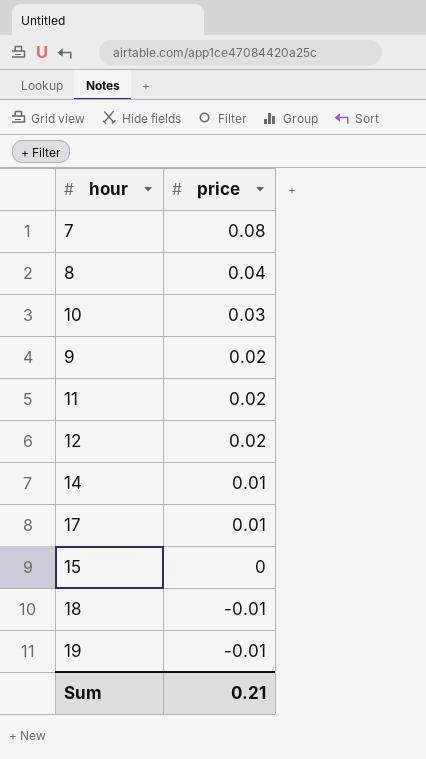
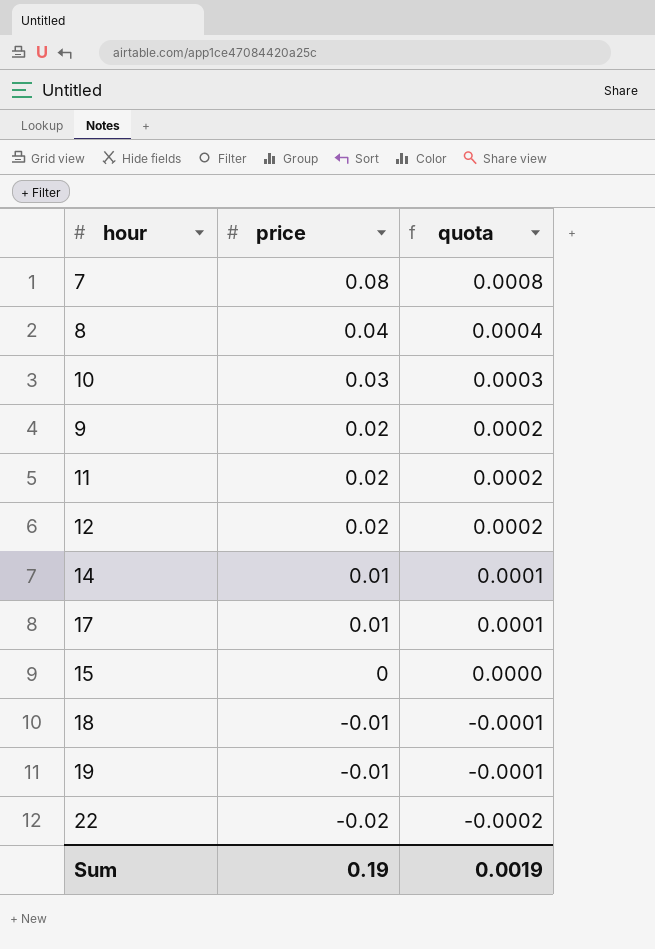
column quota | formula: none -> [price] * 0.01
row 22: none -> -0.02 | -0.0002
Sum | price: 0.21 -> 0.19

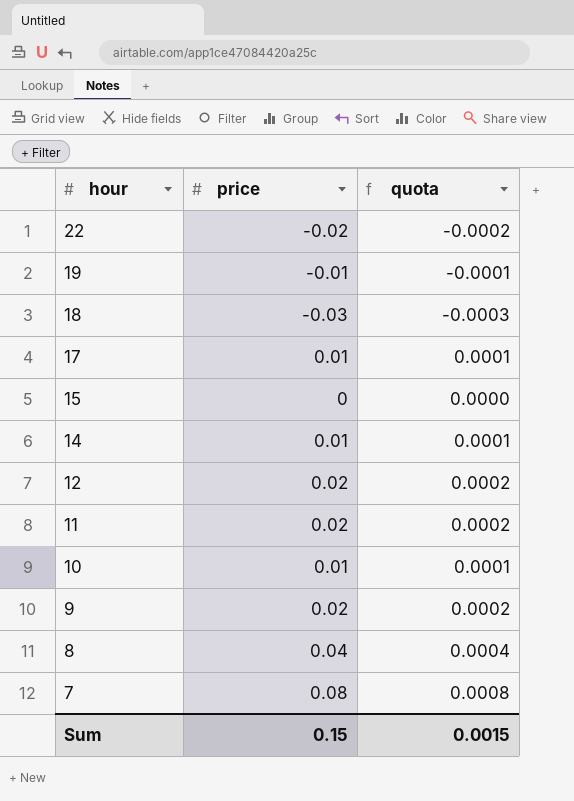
row order: price descending -> hour descending
18 | price: -0.01 -> -0.03
18 | quota: -0.0001 -> -0.0003
10 | price: 0.03 -> 0.01
10 | quota: 0.0003 -> 0.0001
Sum | price: 0.19 -> 0.15
Sum | quota: 0.0019 -> 0.0015

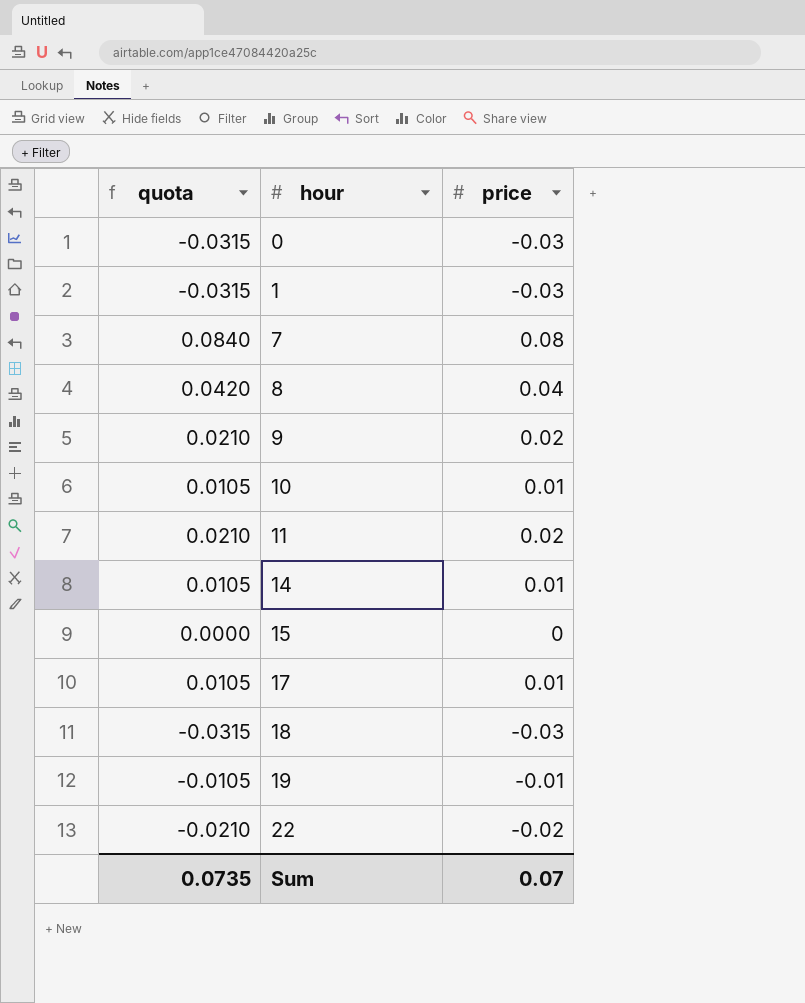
row order: hour descending -> hour ascending
column quota | formula: [price] * 0.01 -> [price] * 1.05
column quota | position: 3 -> 1
row 12: 0.02 | 0.0002 -> none
row 0: none -> -0.0315 | -0.03
row 1: none -> -0.0315 | -0.03
Sum | quota: 0.0015 -> 0.0735
Sum | price: 0.15 -> 0.07

